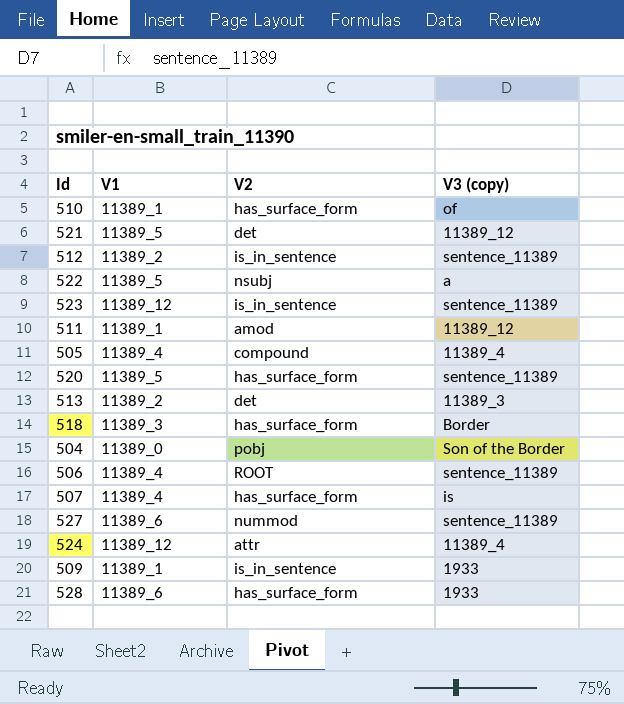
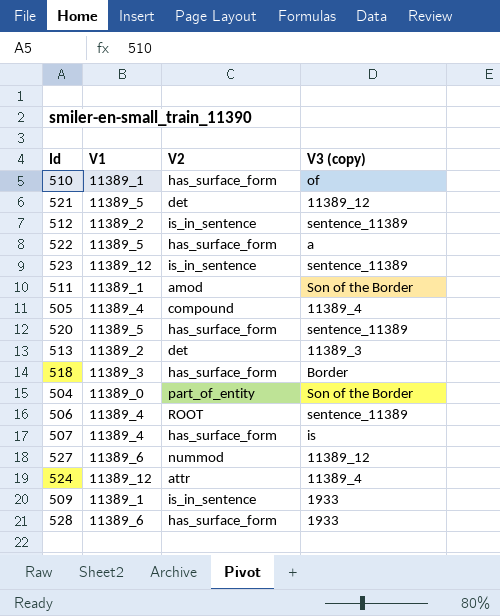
522 | V2: nsubj -> has_surface_form
511 | V3 (copy): 11389_12 -> Son of the Border
504 | V2: pobj -> part_of_entity
527 | V3 (copy): sentence_11389 -> 11389_12

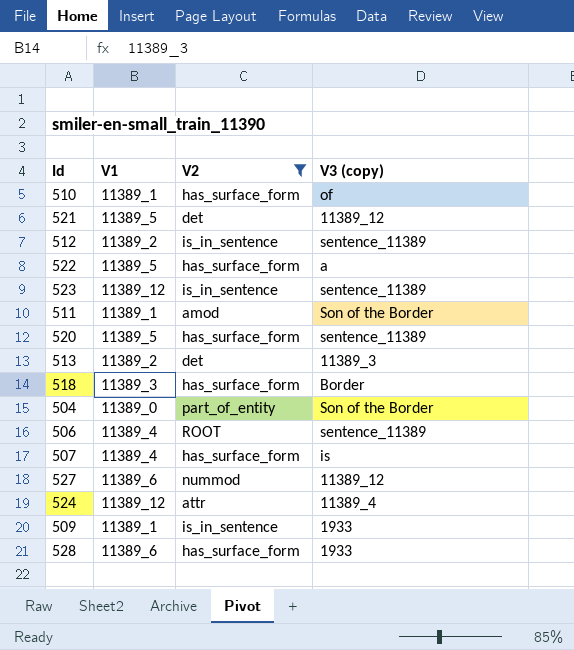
filter: none -> V2 != compound

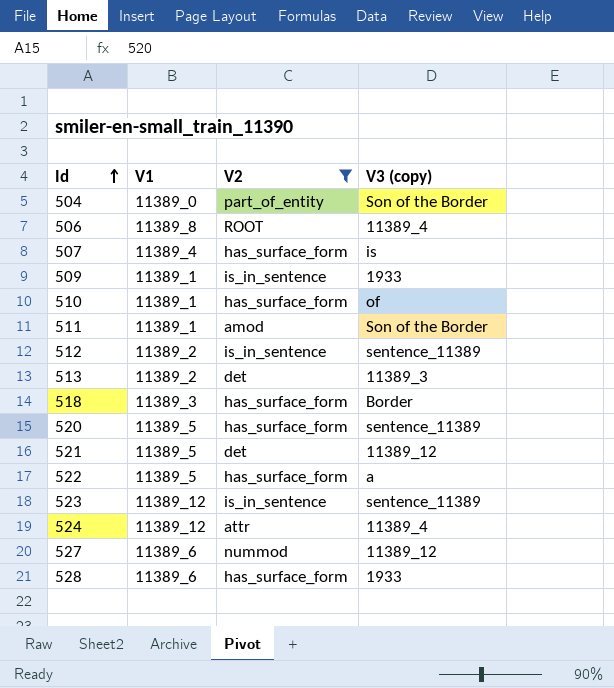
row order: none -> Id ascending
506 | V1: 11389_4 -> 11389_8
506 | V3 (copy): sentence_11389 -> 11389_4

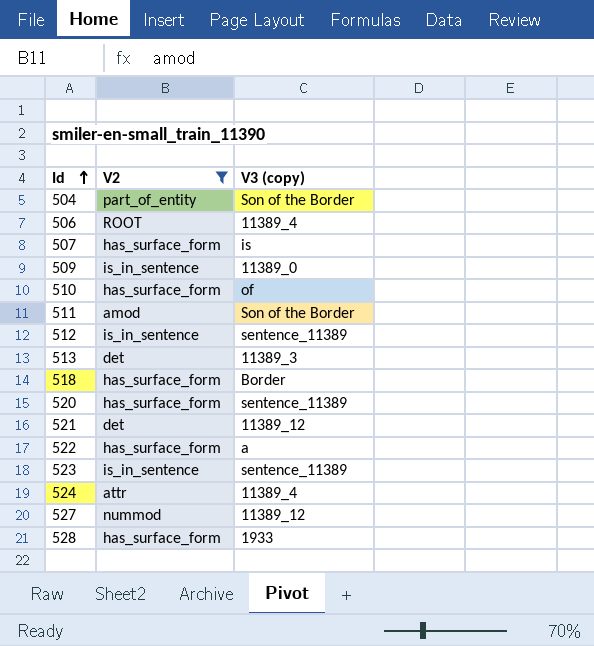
column V1 | position: 2 -> none
509 | V3 (copy): 1933 -> 11389_0

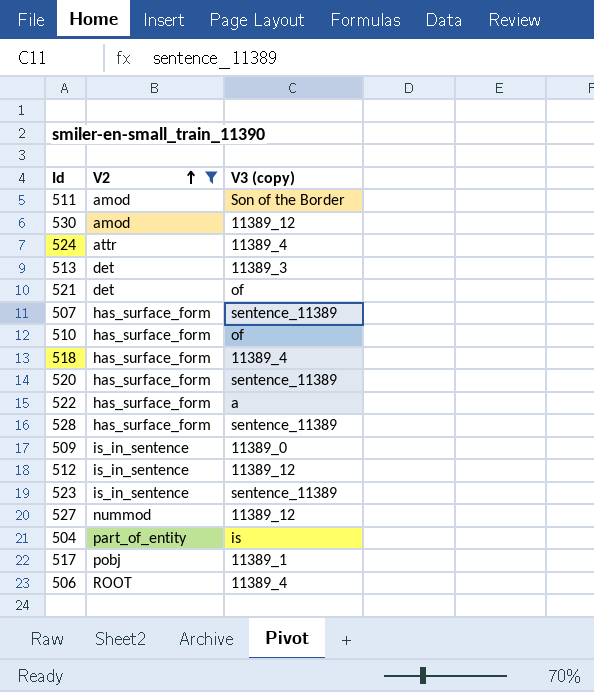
row order: Id ascending -> V2 ascending
row 530: none -> amod | 11389_12
521 | V3 (copy): 11389_12 -> of
507 | V3 (copy): is -> sentence_11389
518 | V3 (copy): Border -> 11389_4
528 | V3 (copy): 1933 -> sentence_11389
512 | V3 (copy): sentence_11389 -> 11389_12
504 | V3 (copy): Son of the Border -> is
row 517: none -> pobj | 11389_1

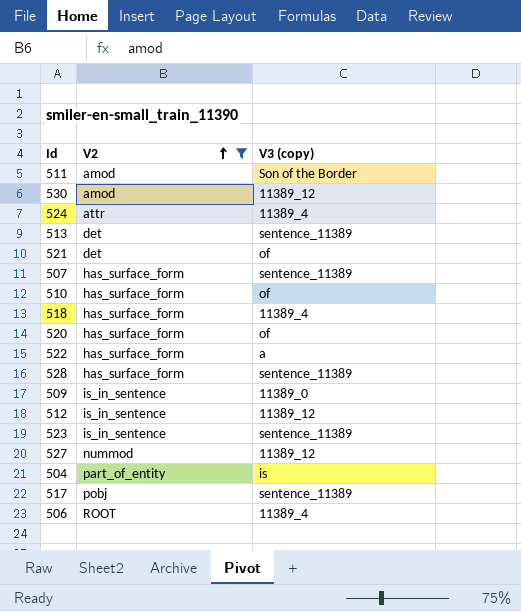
513 | V3 (copy): 11389_3 -> sentence_11389
520 | V3 (copy): sentence_11389 -> of
517 | V3 (copy): 11389_1 -> sentence_11389

